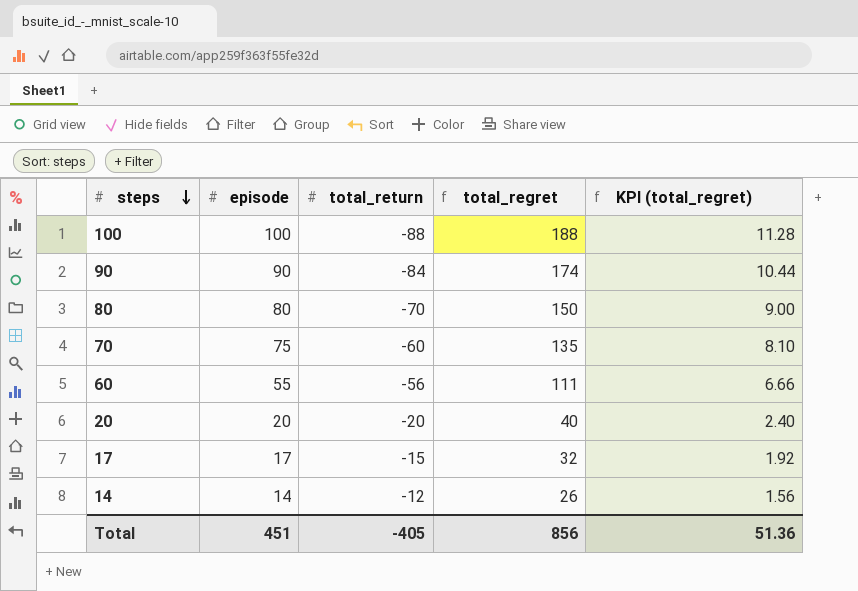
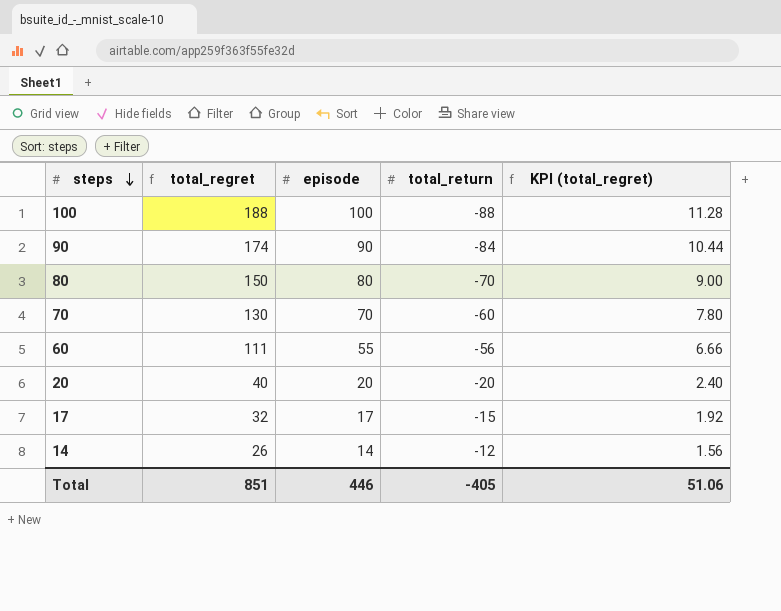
column total_regret | position: 4 -> 2
70 | total_regret: 135 -> 130
70 | episode: 75 -> 70
70 | KPI (total_regret): 8.10 -> 7.80
Total | total_regret: 856 -> 851
Total | episode: 451 -> 446
Total | KPI (total_regret): 51.36 -> 51.06

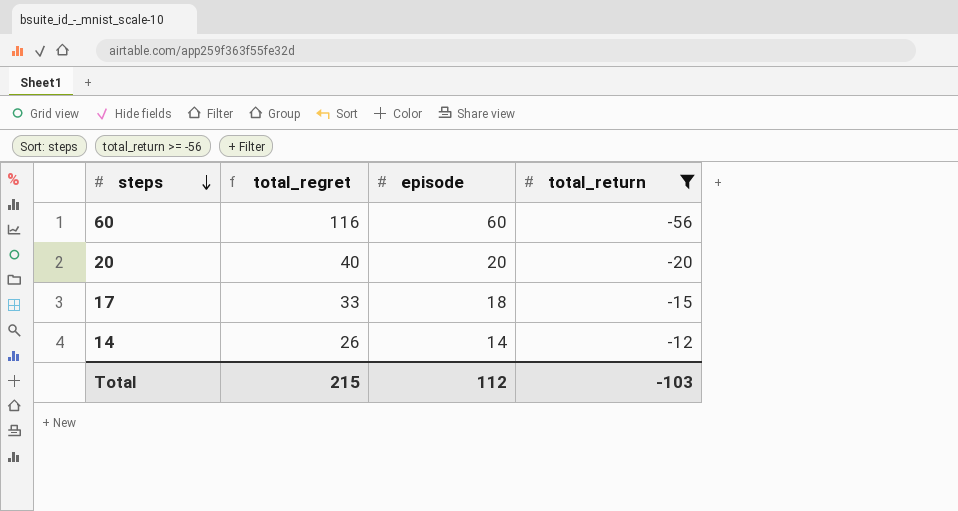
filter: none -> total_return >= -56
column KPI (total_regret) | formula: [total_regret] * 0.06 -> none
60 | total_regret: 111 -> 116
60 | episode: 55 -> 60
17 | total_regret: 32 -> 33
17 | episode: 17 -> 18
Total | total_regret: 851 -> 215
Total | episode: 446 -> 112
Total | total_return: -405 -> -103

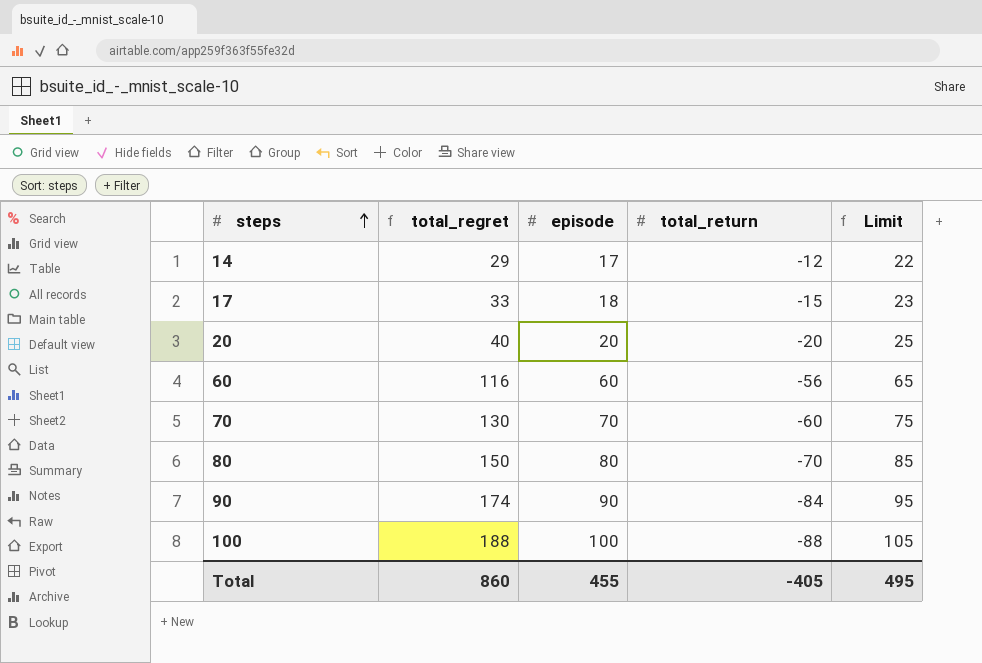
filter: total_return >= -56 -> none
row order: steps descending -> steps ascending
column Limit | formula: none -> [episode] + 5
14 | total_regret: 26 -> 29
14 | episode: 14 -> 17
Total | total_regret: 215 -> 860
Total | episode: 112 -> 455
Total | total_return: -103 -> -405

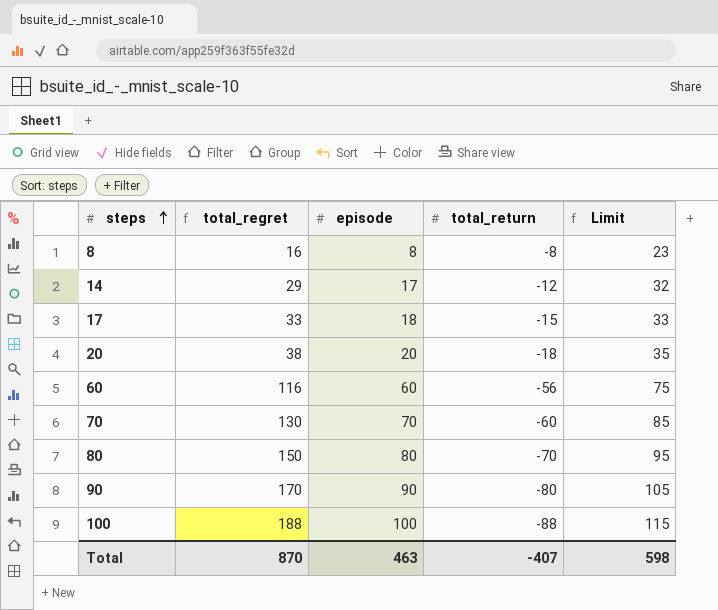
column Limit | formula: [episode] + 5 -> [episode] + 15
row 8: none -> 16 | 8 | -8 | 23
20 | total_regret: 40 -> 38
20 | total_return: -20 -> -18
90 | total_regret: 174 -> 170
90 | total_return: -84 -> -80
Total | total_regret: 860 -> 870
Total | episode: 455 -> 463
Total | total_return: -405 -> -407
Total | Limit: 495 -> 598

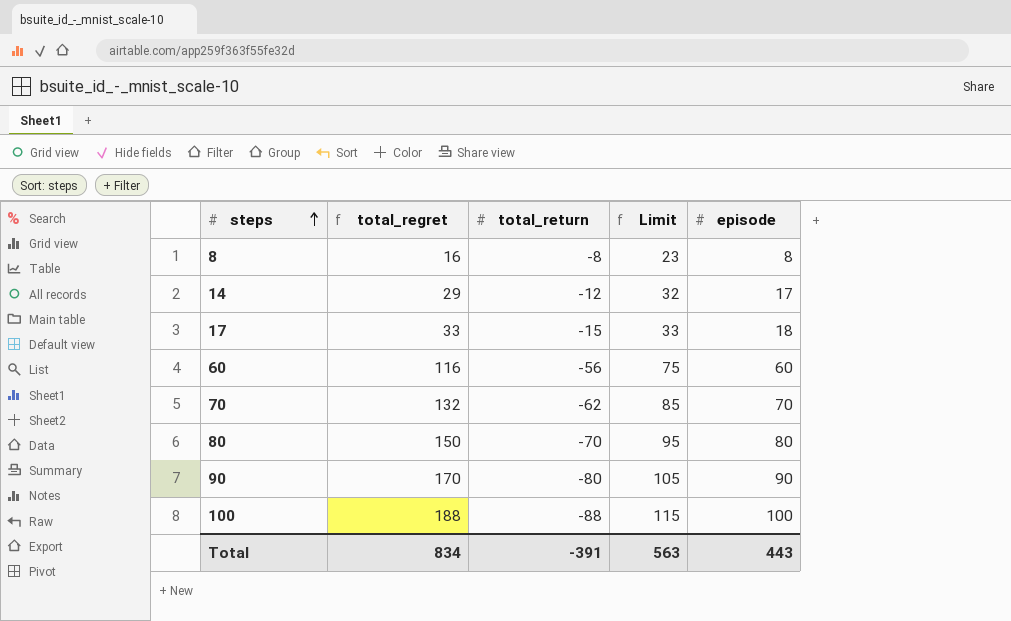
column episode | position: 3 -> 5
row 20: 38 | 20 | -18 | 35 -> none
70 | total_regret: 130 -> 132
70 | total_return: -60 -> -62
Total | total_regret: 870 -> 834
Total | total_return: -407 -> -391
Total | Limit: 598 -> 563
Total | episode: 463 -> 443

